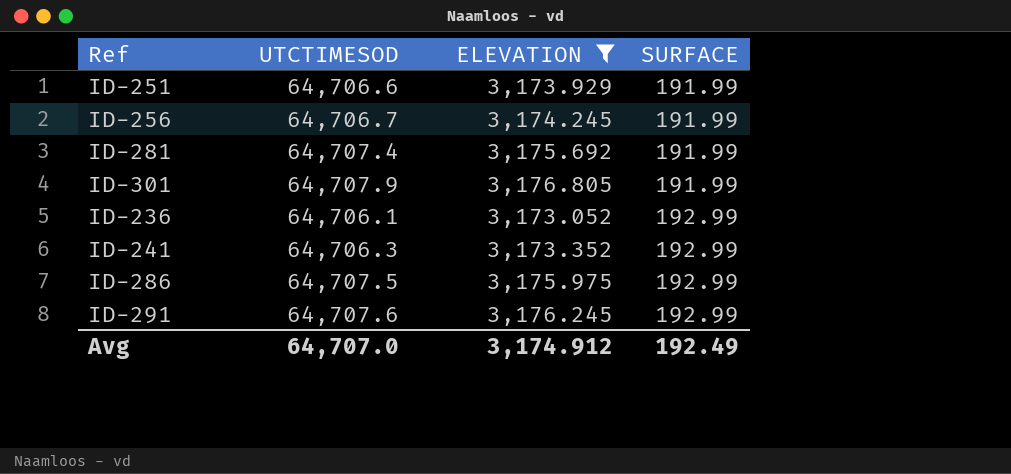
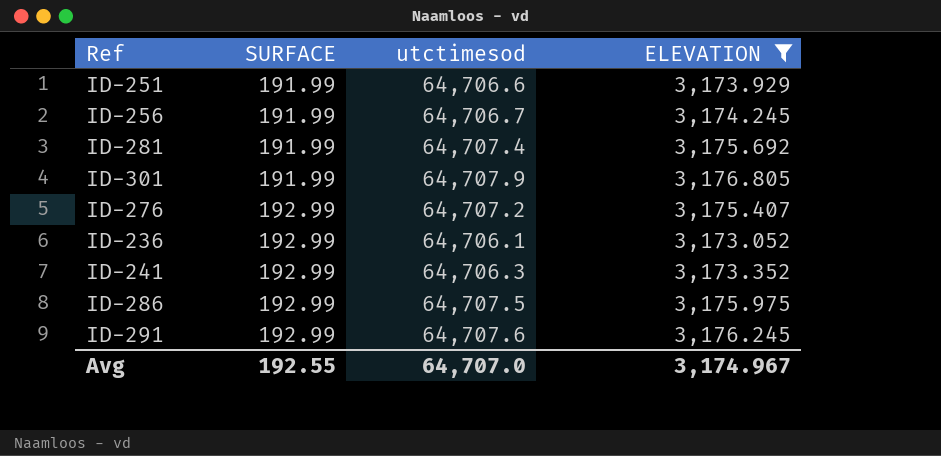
column SURFACE | position: 4 -> 2
column name: UTCTIMESOD -> utctimesod
row ID-276: none -> 192.99 | 64,707.2 | 3,175.407
Avg | SURFACE: 192.49 -> 192.55
Avg | ELEVATION: 3,174.912 -> 3,174.967

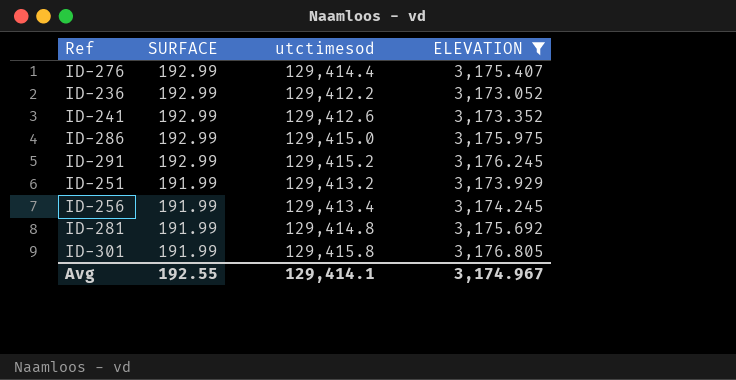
row order: SURFACE ascending -> SURFACE descending
ID-276 | utctimesod: 64,707.2 -> 129,414.4
ID-236 | utctimesod: 64,706.1 -> 129,412.2
ID-241 | utctimesod: 64,706.3 -> 129,412.6
ID-286 | utctimesod: 64,707.5 -> 129,415.0
ID-291 | utctimesod: 64,707.6 -> 129,415.2
ID-251 | utctimesod: 64,706.6 -> 129,413.2
ID-256 | utctimesod: 64,706.7 -> 129,413.4
ID-281 | utctimesod: 64,707.4 -> 129,414.8
ID-301 | utctimesod: 64,707.9 -> 129,415.8
Avg | utctimesod: 64,707.0 -> 129,414.1

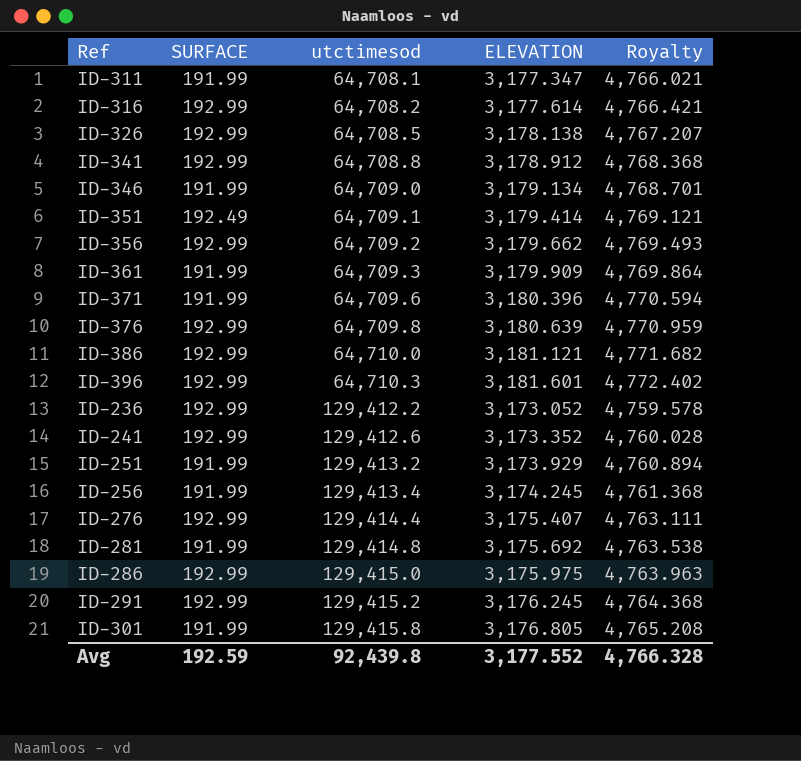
filter: ELEVATION <= 3,176.805 -> none
row order: SURFACE descending -> utctimesod ascending
column Royalty | formula: none -> [ELEVATION] * 1.5
Avg | SURFACE: 192.55 -> 192.59
Avg | utctimesod: 129,414.1 -> 92,439.8
Avg | ELEVATION: 3,174.967 -> 3,177.552

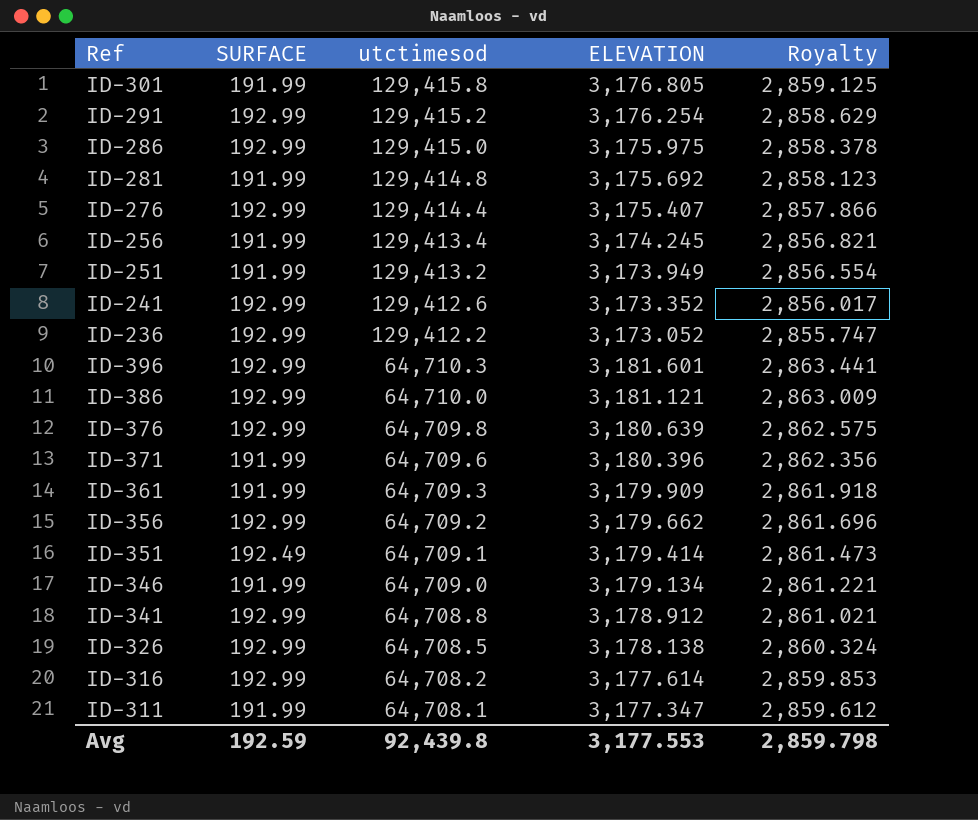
row order: utctimesod ascending -> utctimesod descending
column Royalty | formula: [ELEVATION] * 1.5 -> [ELEVATION] * 0.9
ID-291 | ELEVATION: 3,176.245 -> 3,176.254
ID-251 | ELEVATION: 3,173.929 -> 3,173.949
Avg | ELEVATION: 3,177.552 -> 3,177.553
Avg | Royalty: 4,766.328 -> 2,859.798

